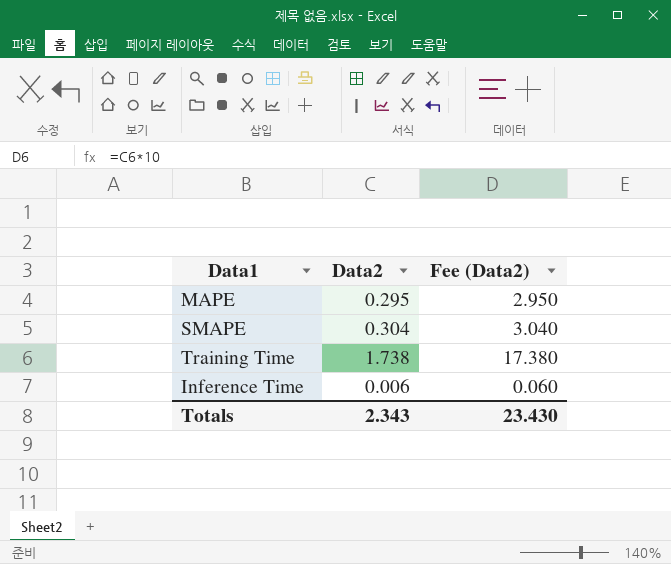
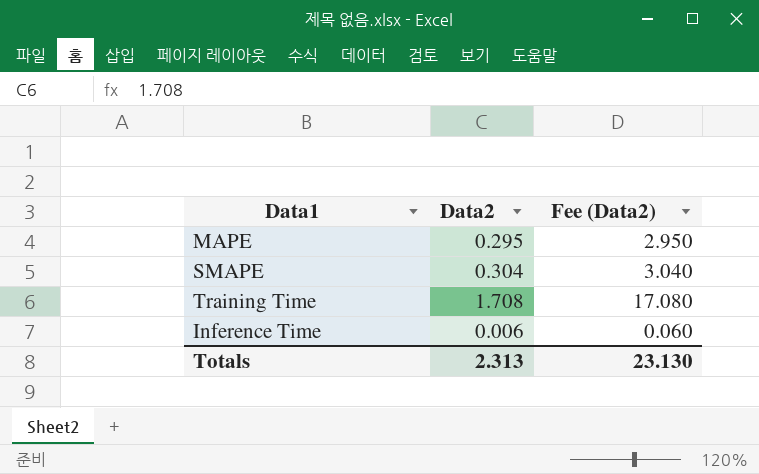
Training Time | Data2: 1.738 -> 1.708
Training Time | Fee (Data2): 17.380 -> 17.080
Totals | Data2: 2.343 -> 2.313
Totals | Fee (Data2): 23.430 -> 23.130

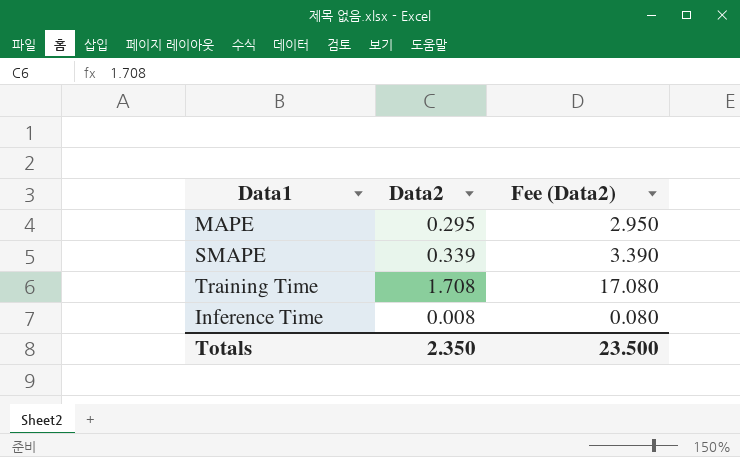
SMAPE | Data2: 0.304 -> 0.339
SMAPE | Fee (Data2): 3.040 -> 3.390
Inference Time | Data2: 0.006 -> 0.008
Inference Time | Fee (Data2): 0.060 -> 0.080
Totals | Data2: 2.313 -> 2.350
Totals | Fee (Data2): 23.130 -> 23.500

